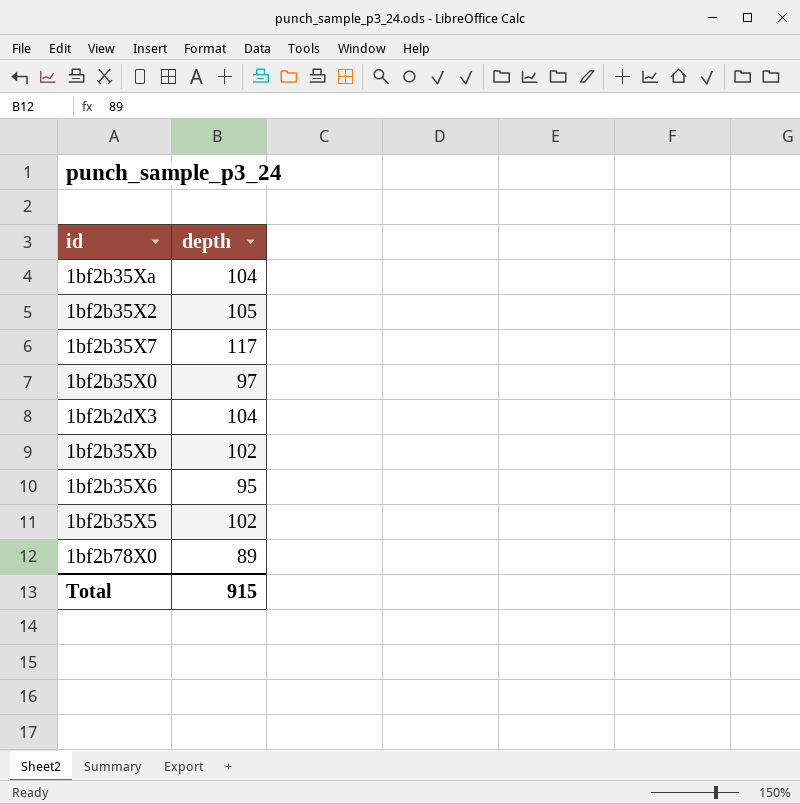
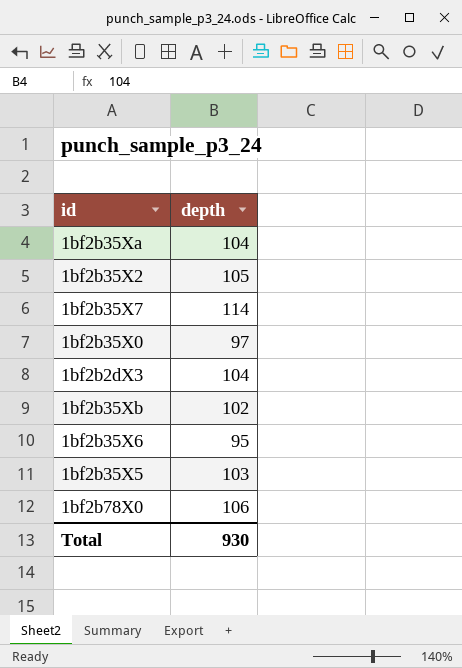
1bf2b35X7 | depth: 117 -> 114
1bf2b35X5 | depth: 102 -> 103
1bf2b78X0 | depth: 89 -> 106
Total | depth: 915 -> 930

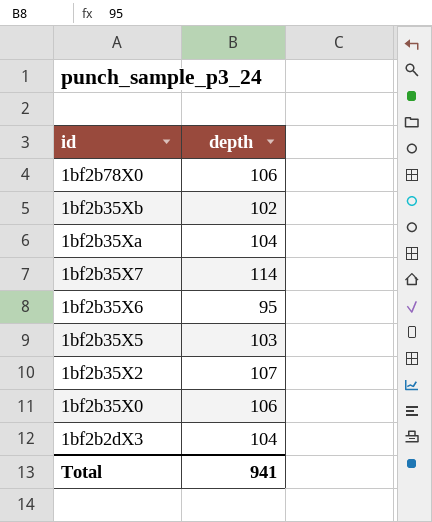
row order: none -> id descending
1bf2b35X2 | depth: 105 -> 107
1bf2b35X0 | depth: 97 -> 106
Total | depth: 930 -> 941

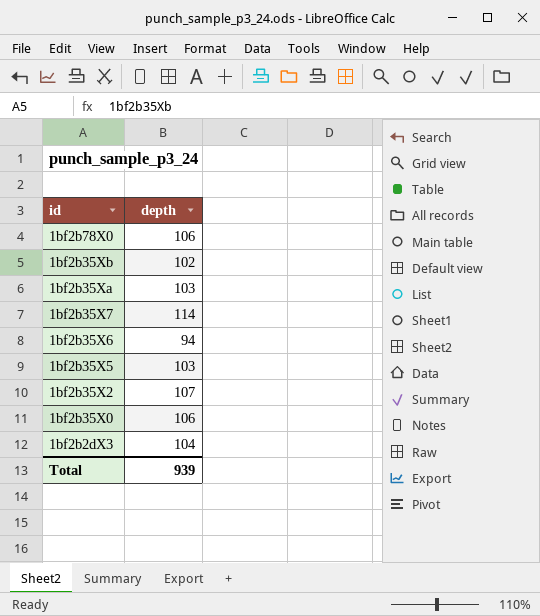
1bf2b35Xa | depth: 104 -> 103
1bf2b35X6 | depth: 95 -> 94
Total | depth: 941 -> 939

